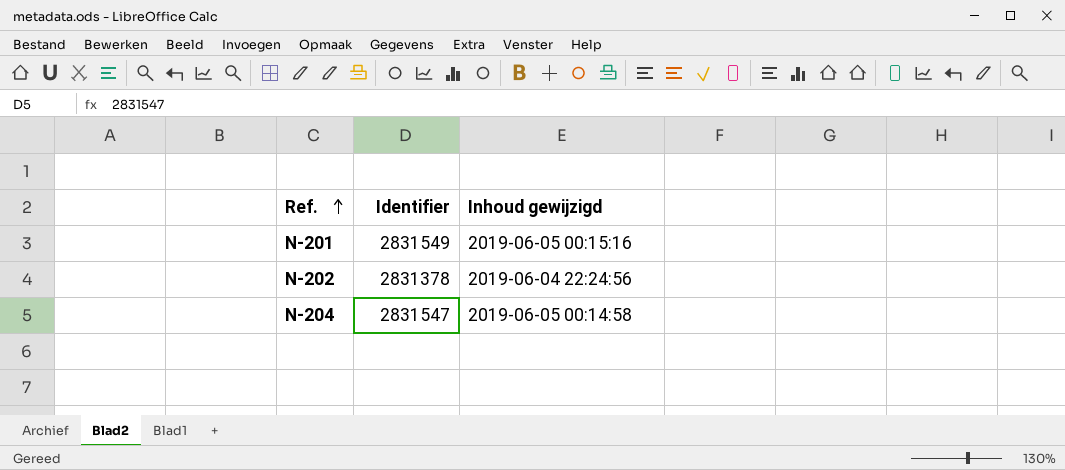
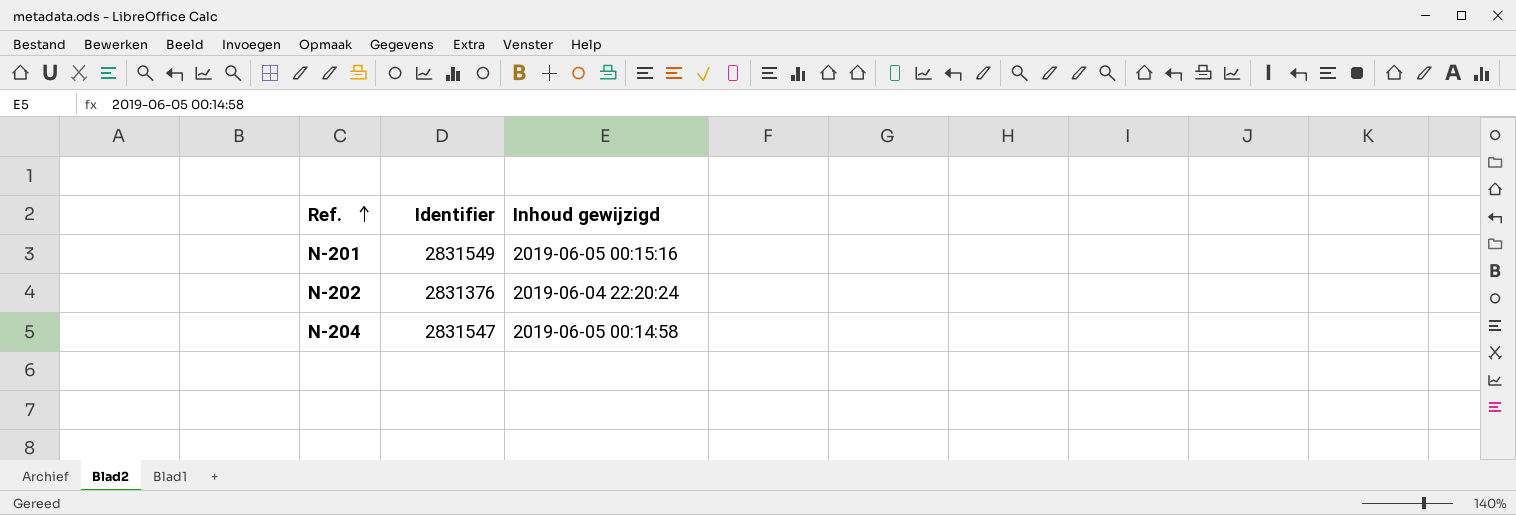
N-202 | Identifier: 2831378 -> 2831376
N-202 | Inhoud gewijzigd: 2019-06-04 22:24:56 -> 2019-06-04 22:20:24

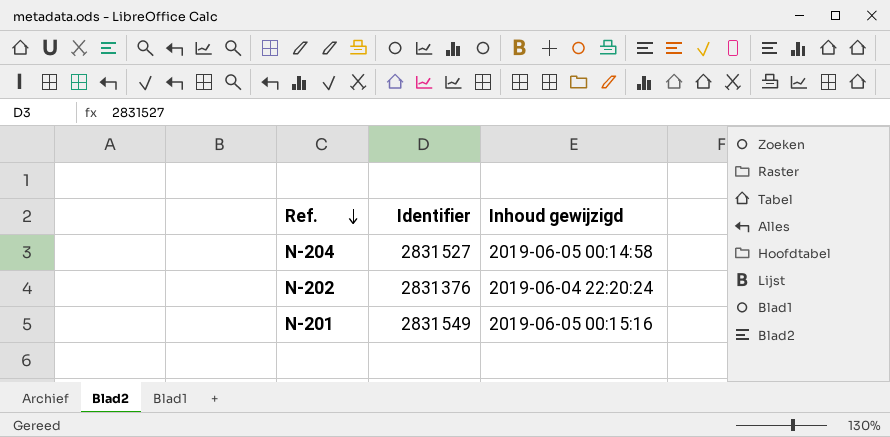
row order: Ref. ascending -> Ref. descending
N-204 | Identifier: 2831547 -> 2831527

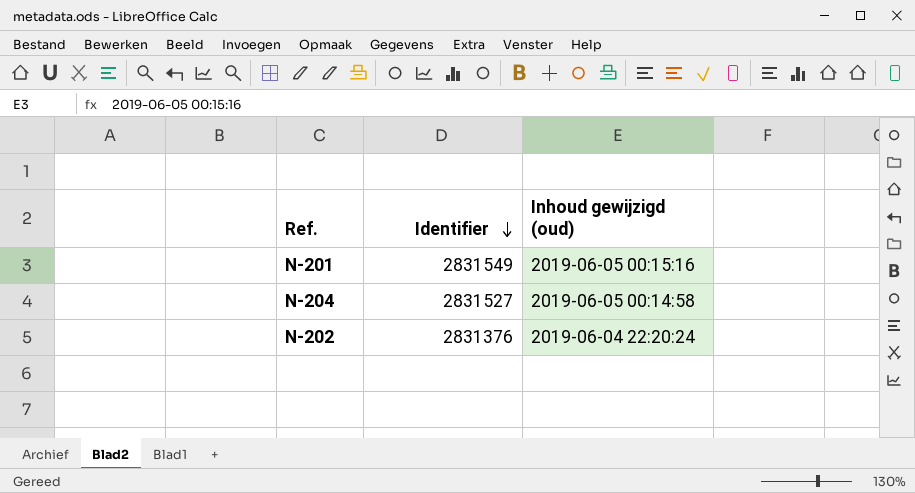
row order: Ref. descending -> Identifier descending
column name: Inhoud gewijzigd -> Inhoud gewijzigd (oud)

